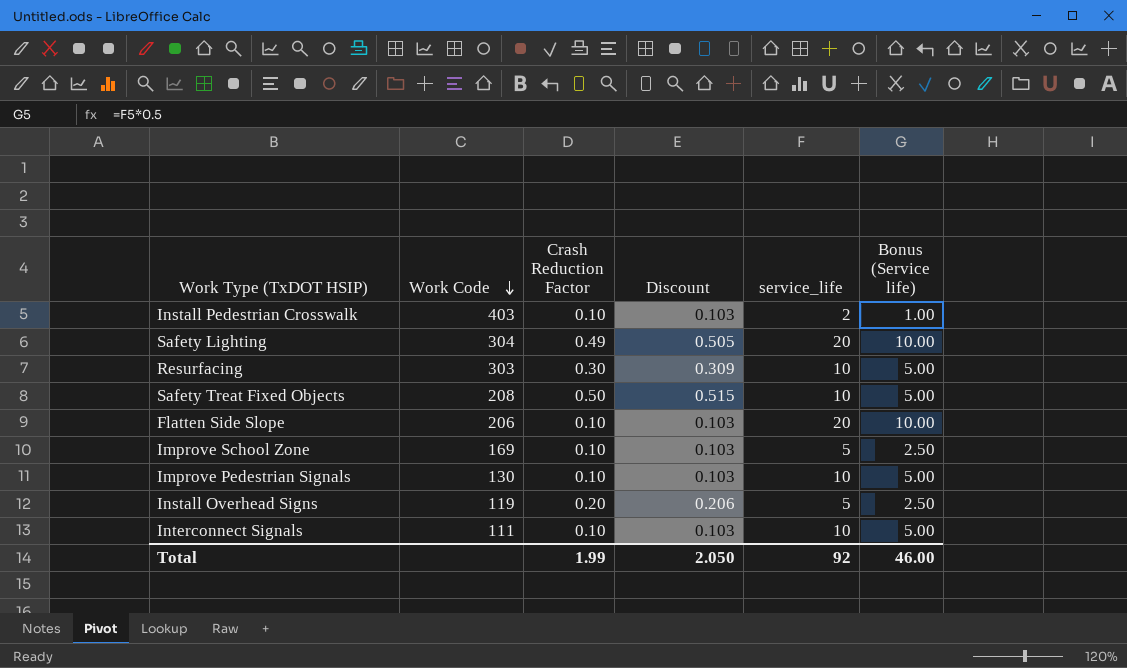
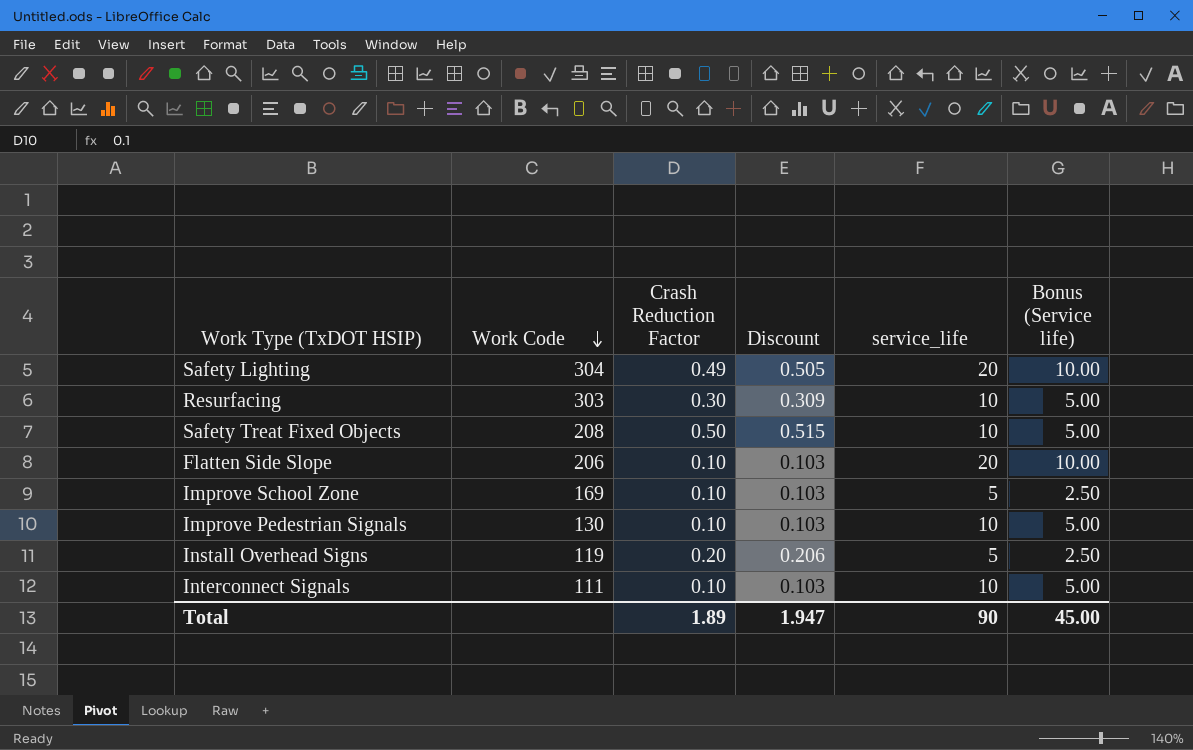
row Install Pedestrian Crosswalk: 403 | 0.10 | 0.103 | 2 | 1.00 -> none
Total | Crash Reduction Factor: 1.99 -> 1.89
Total | Discount: 2.050 -> 1.947
Total | service_life: 92 -> 90
Total | Bonus (Service life): 46.00 -> 45.00

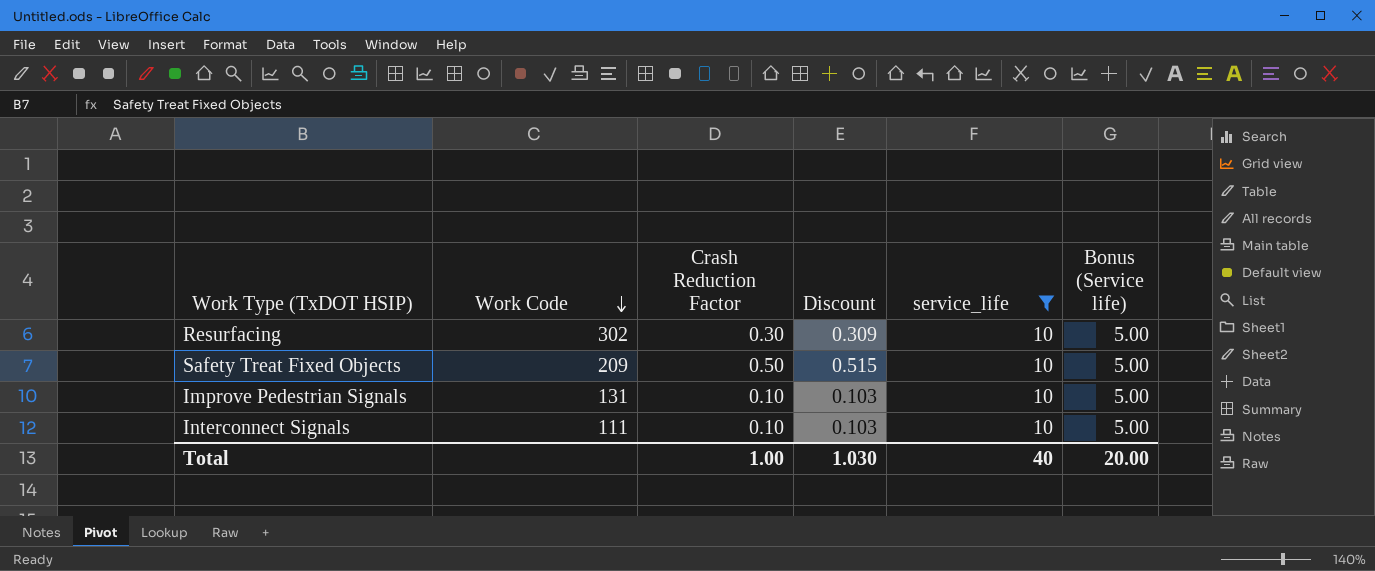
filter: none -> service_life = 10
Resurfacing | Work Code: 303 -> 302
Safety Treat Fixed Objects | Work Code: 208 -> 209
Improve Pedestrian Signals | Work Code: 130 -> 131
Total | Crash Reduction Factor: 1.89 -> 1.00
Total | Discount: 1.947 -> 1.030
Total | service_life: 90 -> 40
Total | Bonus (Service life): 45.00 -> 20.00

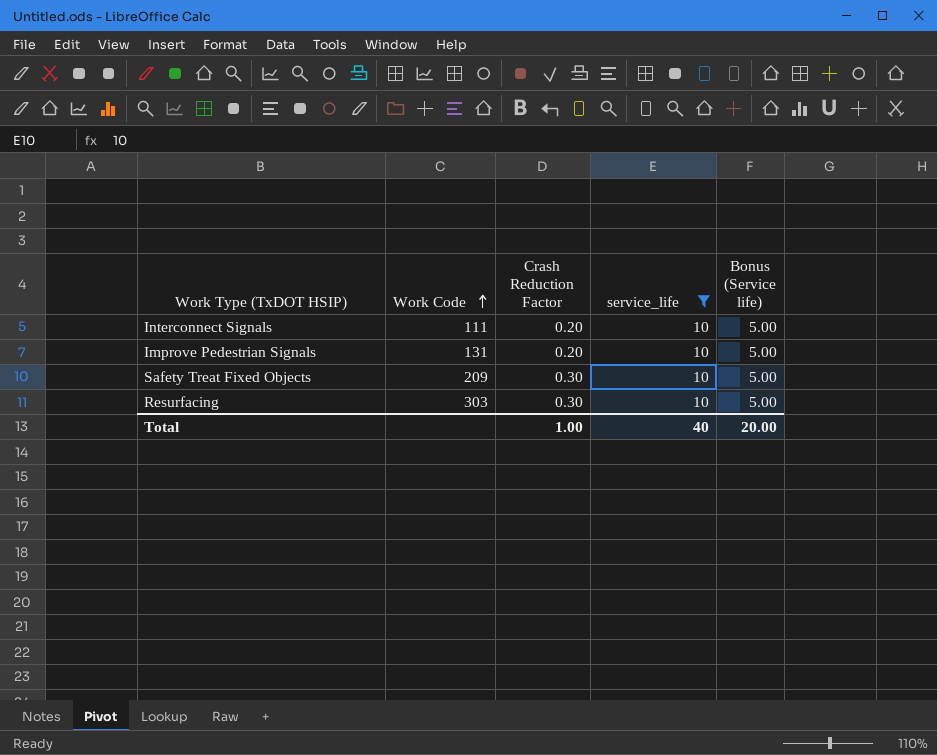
row order: Work Code descending -> Work Code ascending
column Discount | formula: [Crash Reduction Factor] * 1.03 -> none
Interconnect Signals | Crash Reduction Factor: 0.10 -> 0.20
Improve Pedestrian Signals | Crash Reduction Factor: 0.10 -> 0.20
Safety Treat Fixed Objects | Crash Reduction Factor: 0.50 -> 0.30
Resurfacing | Work Code: 302 -> 303

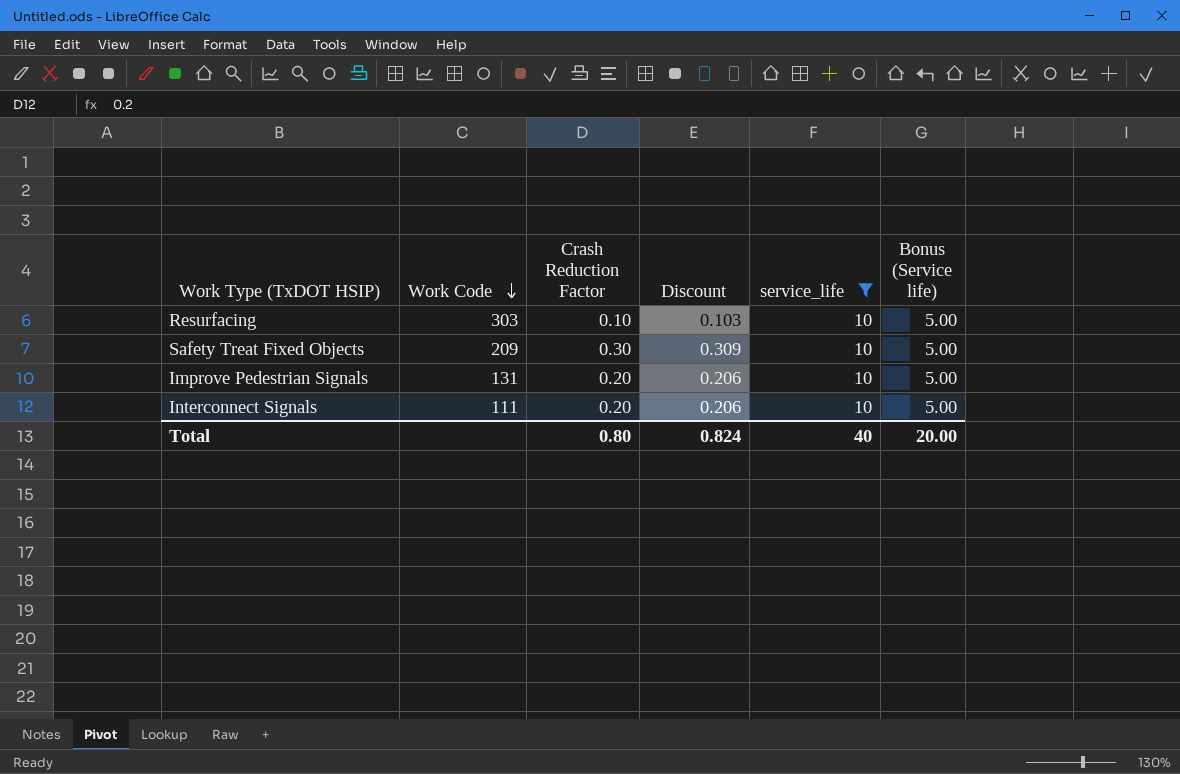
row order: Work Code ascending -> Work Code descending
column Discount | formula: none -> [Crash Reduction Factor] * 1.03
Resurfacing | Crash Reduction Factor: 0.30 -> 0.10
Total | Crash Reduction Factor: 1.00 -> 0.80

